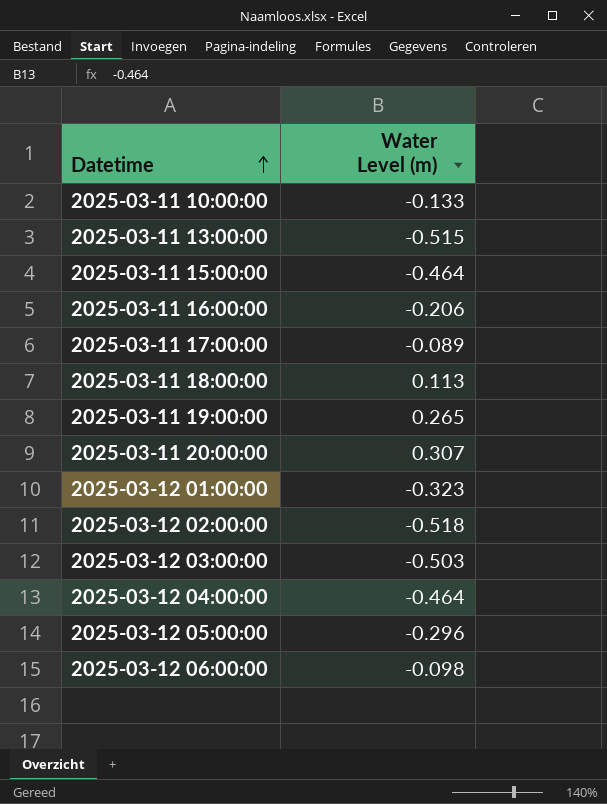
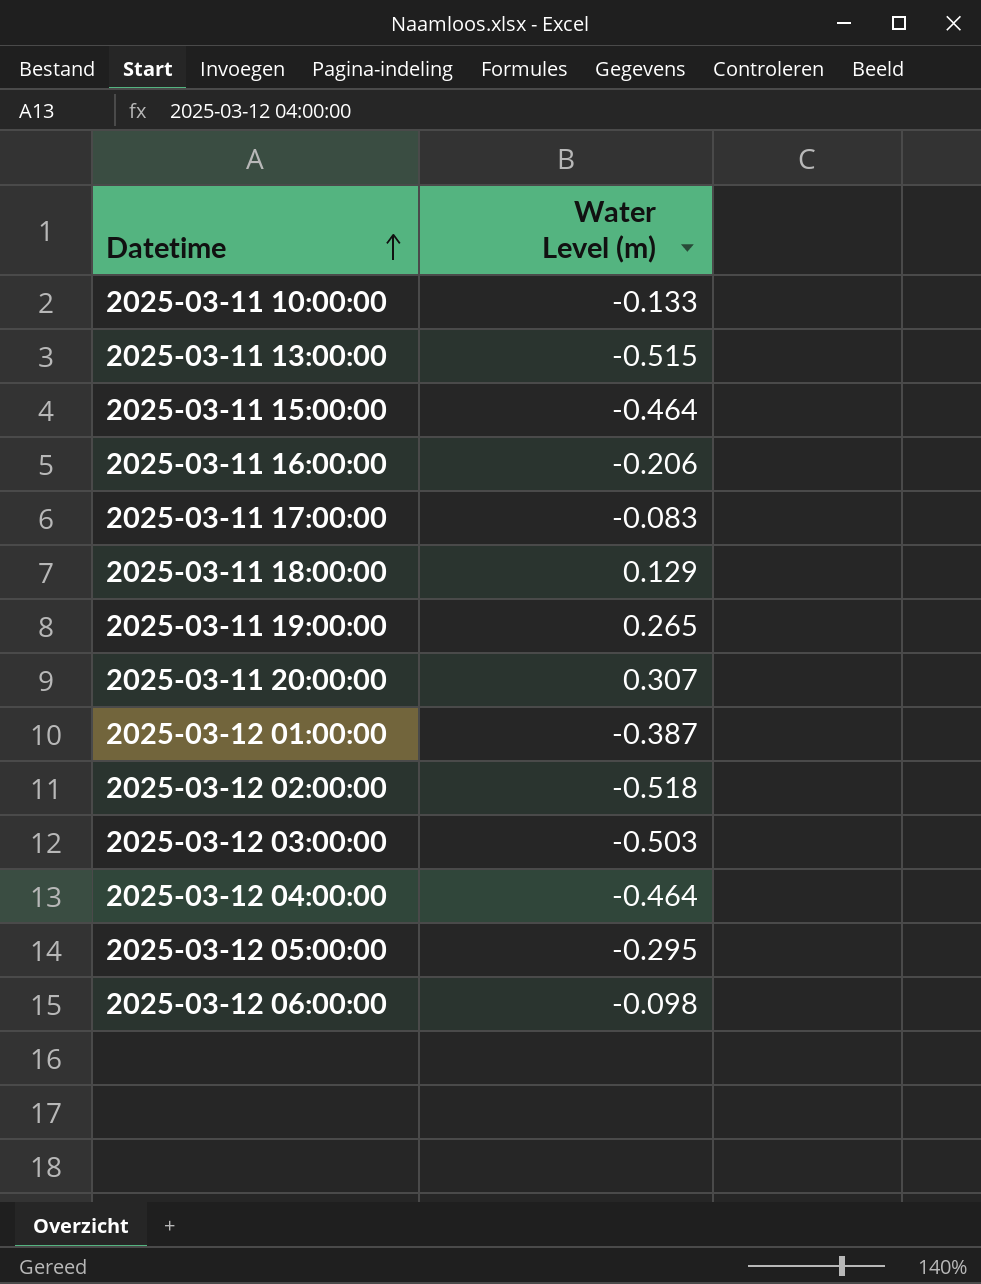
2025-03-11 17:00:00 | Water Level (m): -0.089 -> -0.083
2025-03-11 18:00:00 | Water Level (m): 0.113 -> 0.129
2025-03-12 01:00:00 | Water Level (m): -0.323 -> -0.387
2025-03-12 05:00:00 | Water Level (m): -0.296 -> -0.295

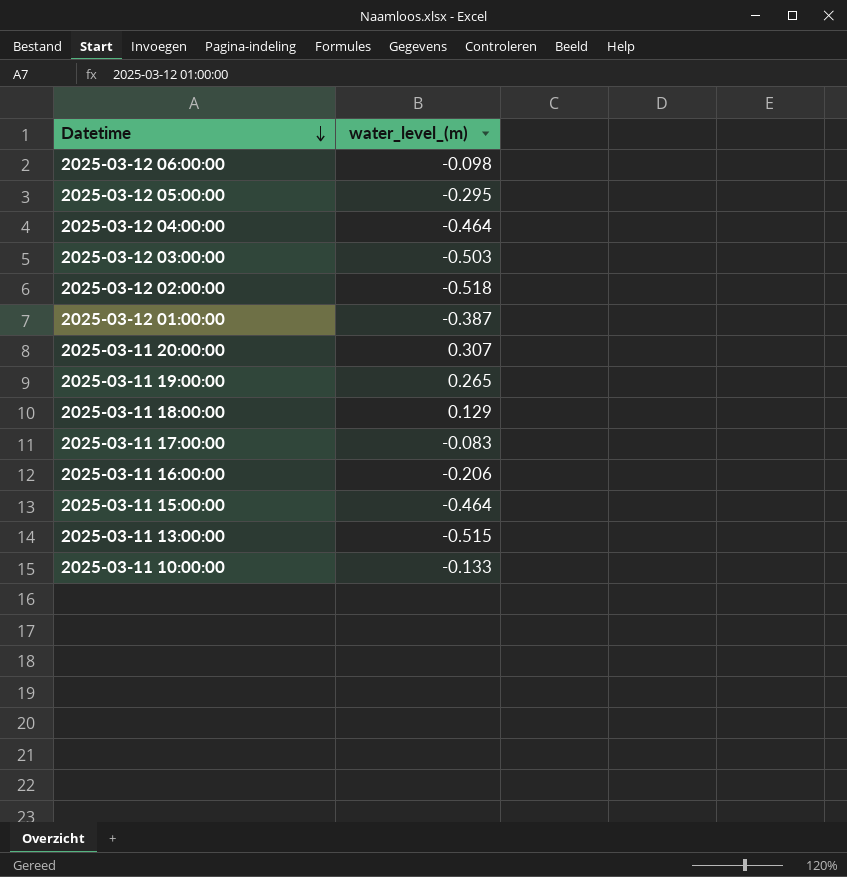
row order: Datetime ascending -> Datetime descending
column name: Water Level (m) -> water_level_(m)

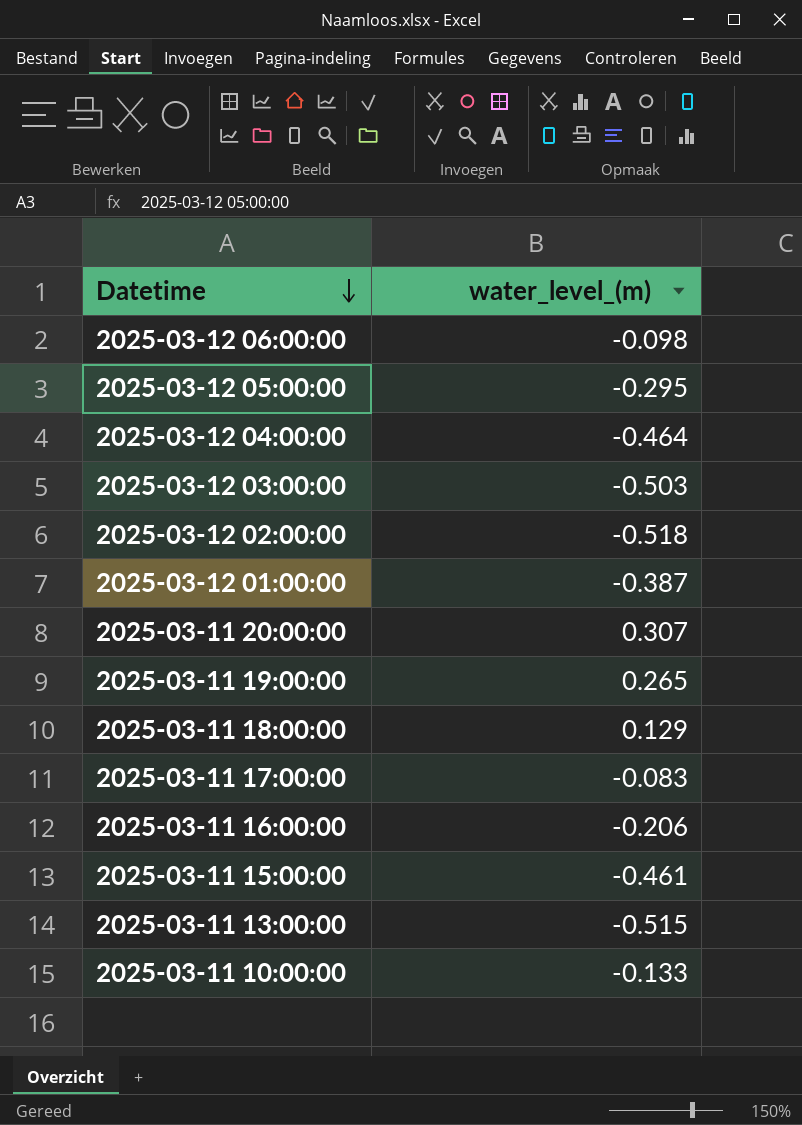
2025-03-11 15:00:00 | water_level_(m): -0.464 -> -0.461

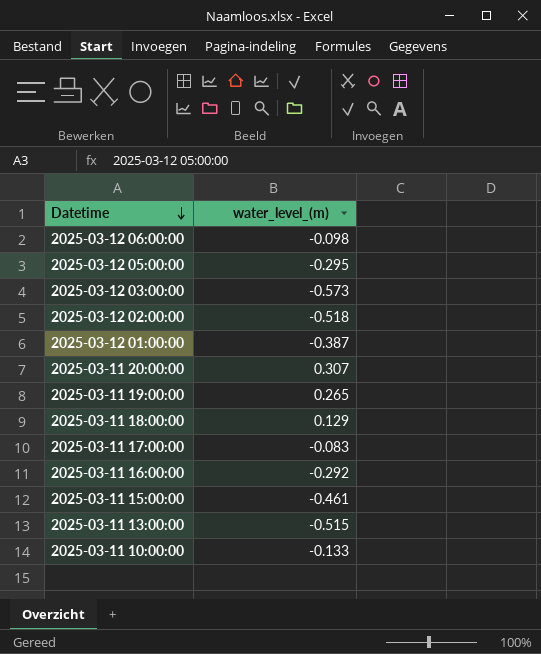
row 2025-03-12 04:00:00: -0.464 -> none
2025-03-12 03:00:00 | water_level_(m): -0.503 -> -0.573
2025-03-11 16:00:00 | water_level_(m): -0.206 -> -0.292

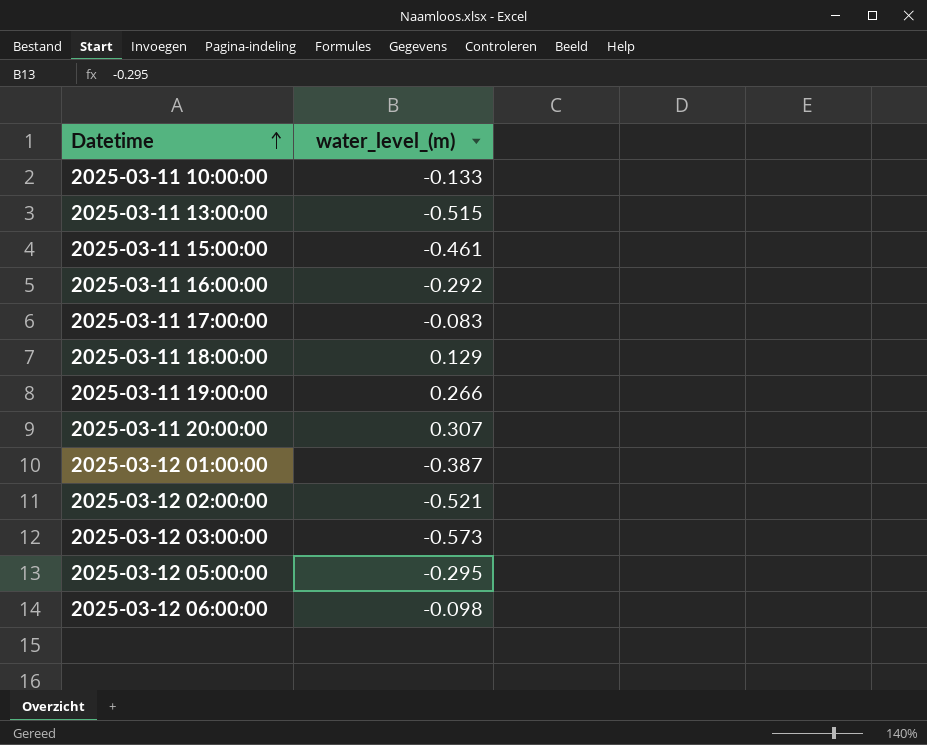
row order: Datetime descending -> Datetime ascending
2025-03-11 19:00:00 | water_level_(m): 0.265 -> 0.266
2025-03-12 02:00:00 | water_level_(m): -0.518 -> -0.521

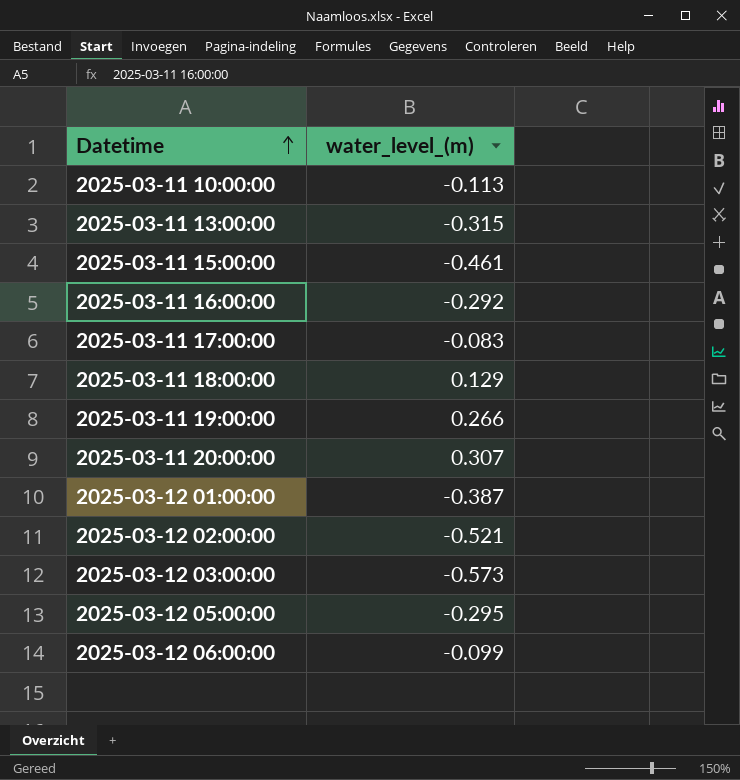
2025-03-11 10:00:00 | water_level_(m): -0.133 -> -0.113
2025-03-11 13:00:00 | water_level_(m): -0.515 -> -0.315
2025-03-12 06:00:00 | water_level_(m): -0.098 -> -0.099

